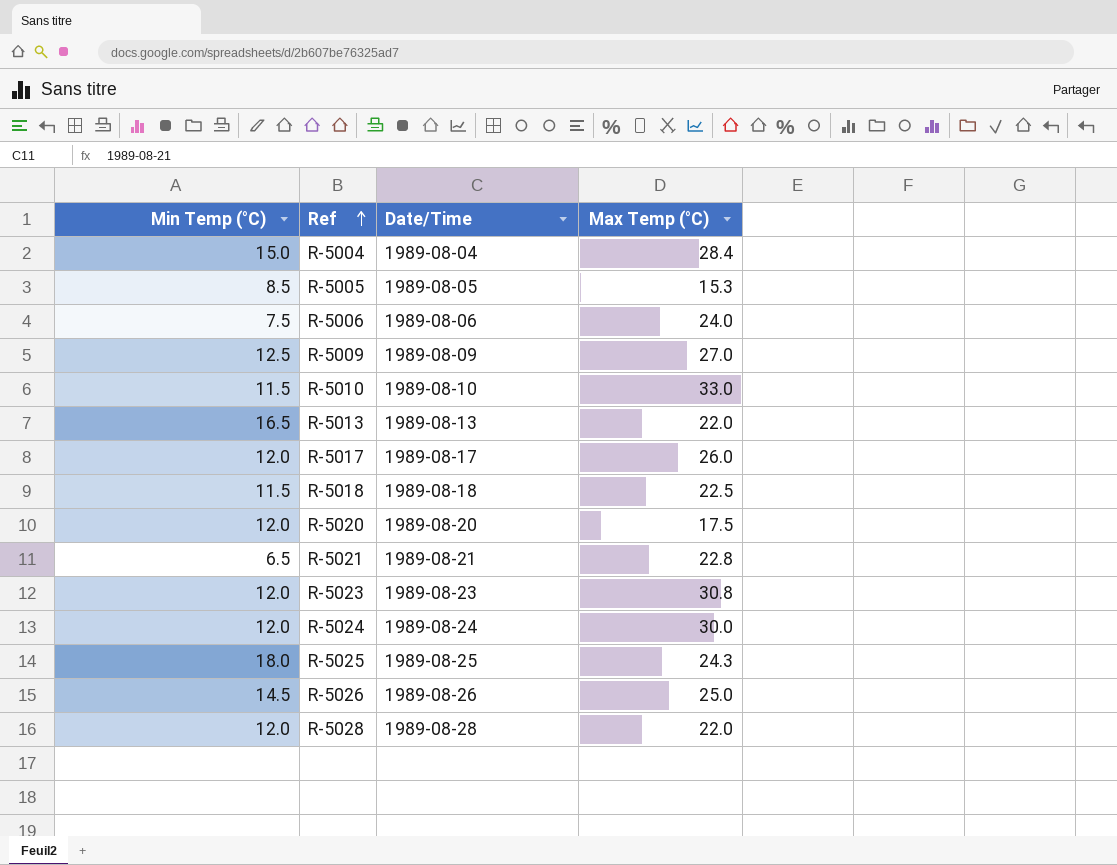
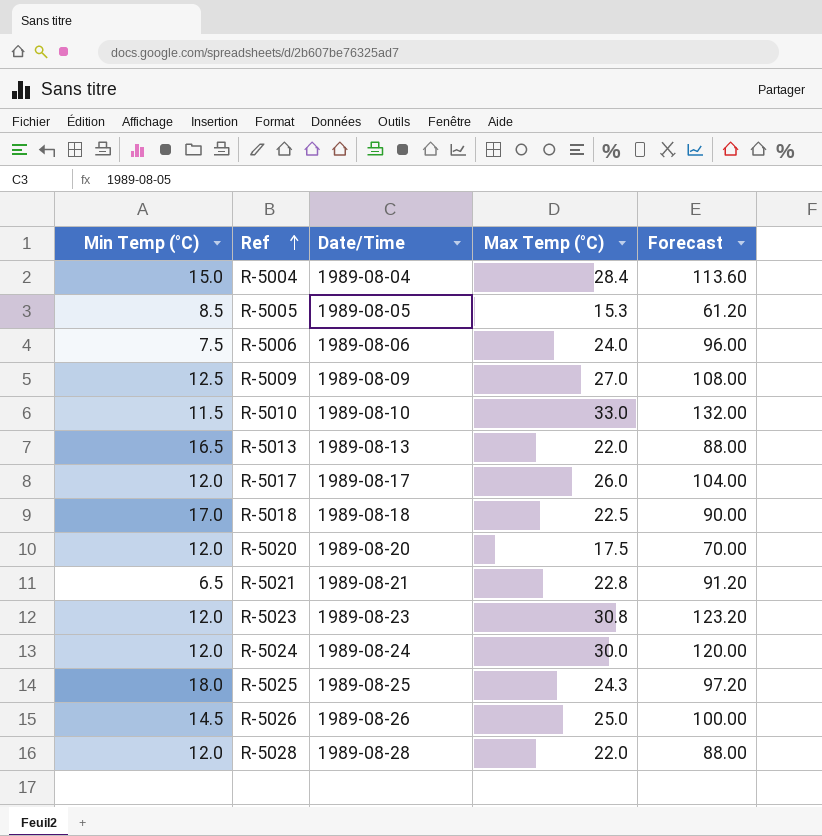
column Forecast | formula: none -> [Max Temp (°C)] * 4
R-5018 | Min Temp (°C): 11.5 -> 17.0

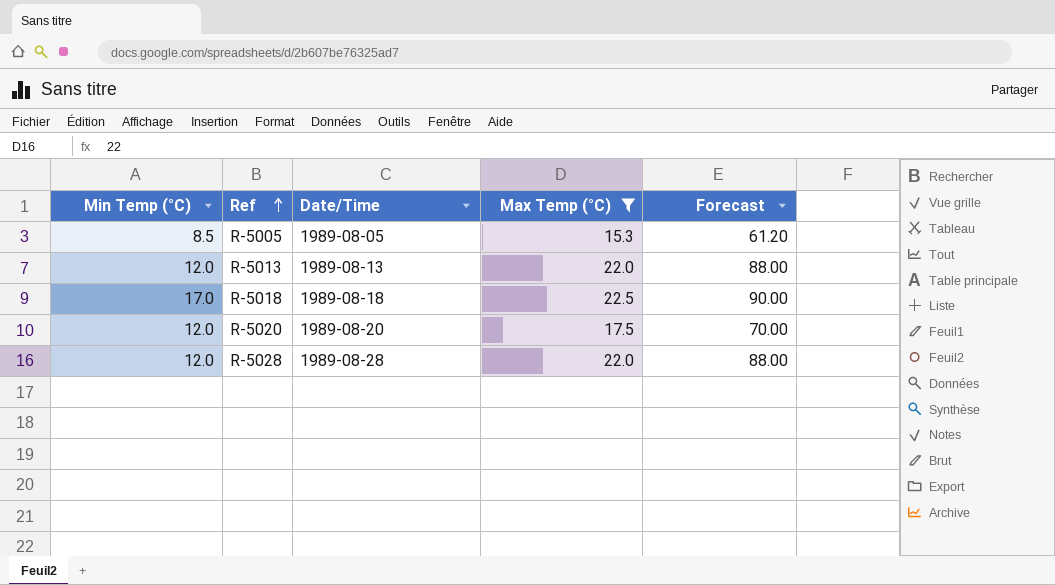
filter: none -> Max Temp (°C) <= 22.5
R-5013 | Min Temp (°C): 16.5 -> 12.0

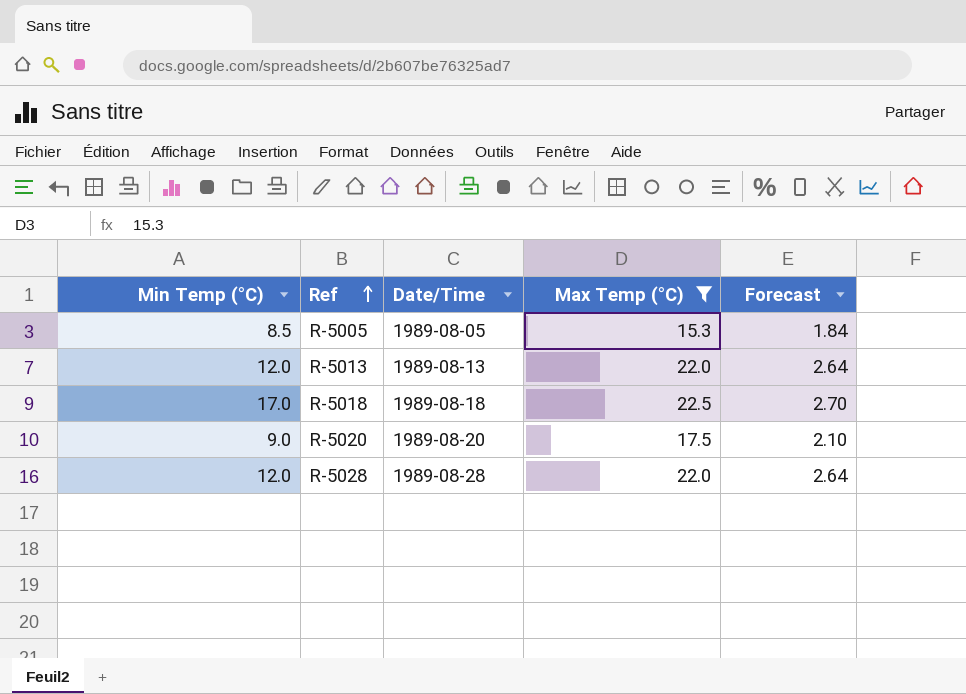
column Forecast | formula: [Max Temp (°C)] * 4 -> [Max Temp (°C)] * 0.12
R-5020 | Min Temp (°C): 12.0 -> 9.0

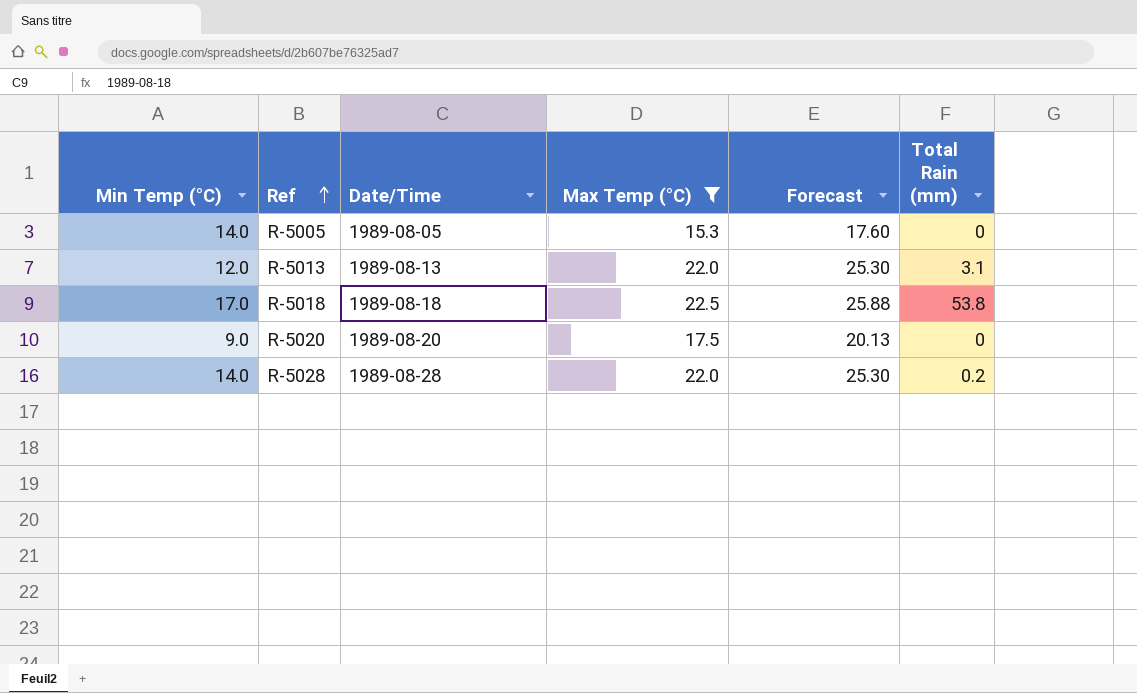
column Forecast | formula: [Max Temp (°C)] * 0.12 -> [Max Temp (°C)] * 1.15
column Total Rain (mm) | position: none -> 6
R-5005 | Min Temp (°C): 8.5 -> 14.0
R-5028 | Min Temp (°C): 12.0 -> 14.0

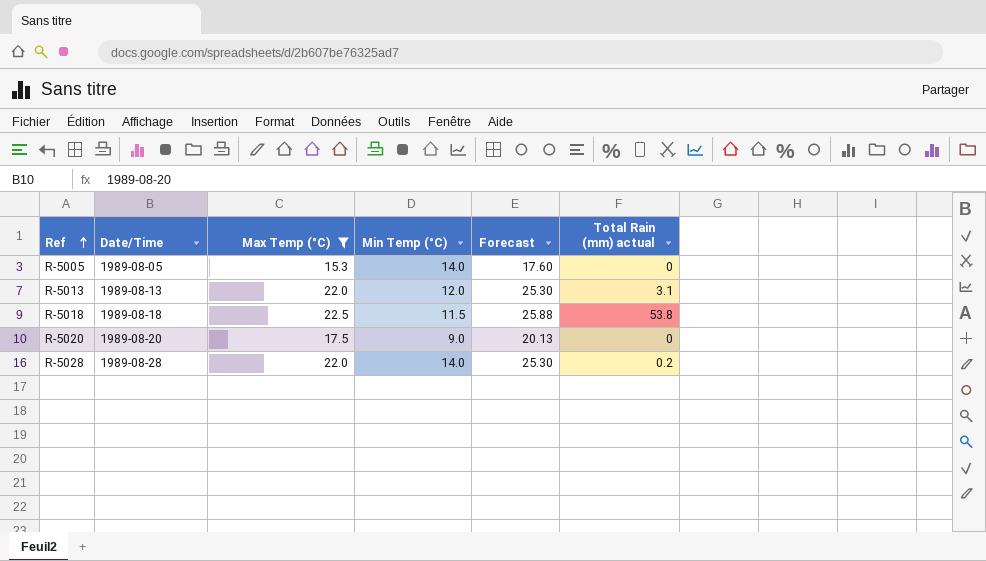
column Min Temp (°C) | position: 1 -> 4
column name: Total Rain (mm) -> Total Rain (mm) actual
R-5018 | Min Temp (°C): 17.0 -> 11.5

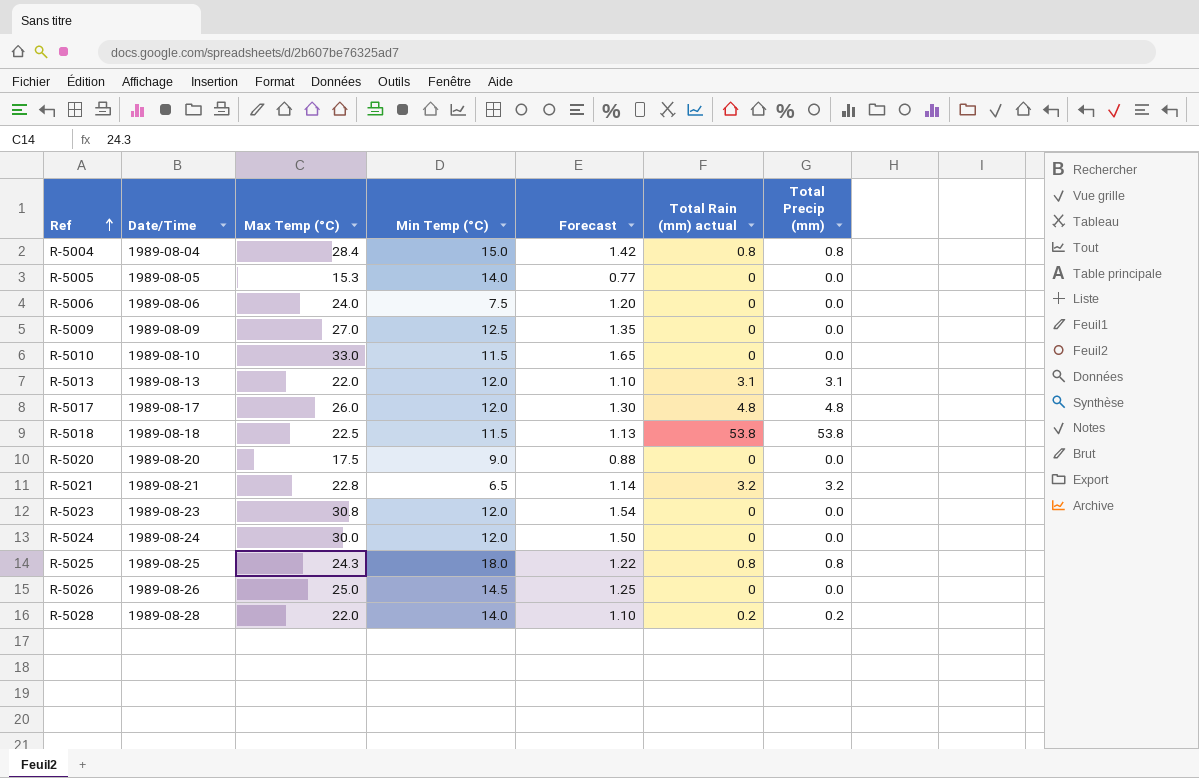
filter: Max Temp (°C) <= 22.5 -> none
column Forecast | formula: [Max Temp (°C)] * 1.15 -> [Max Temp (°C)] * 0.05
column Total Precip (mm) | position: none -> 7

